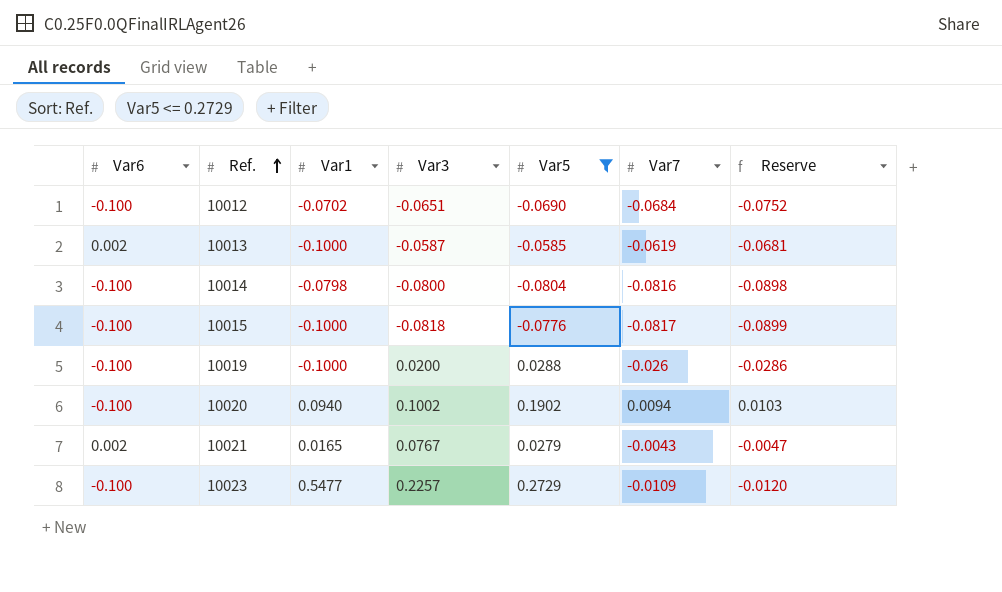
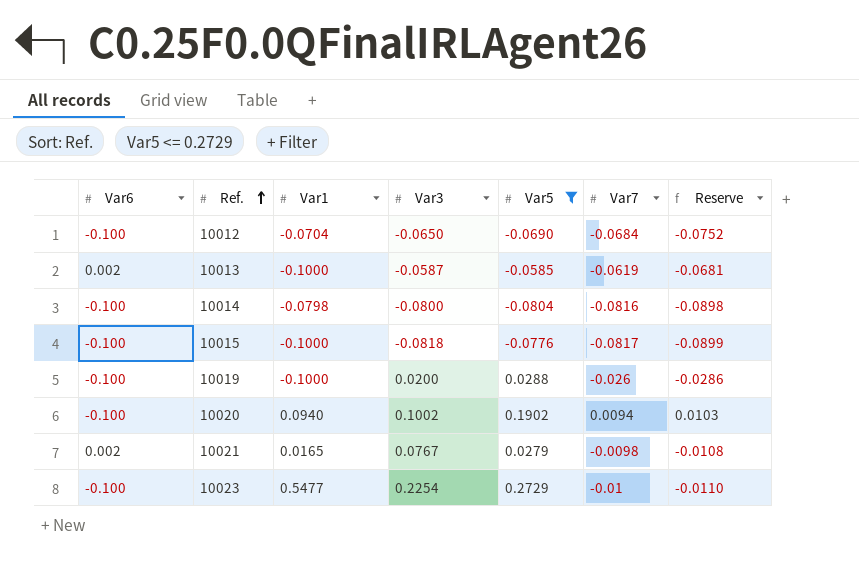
10012 | Var1: -0.0702 -> -0.0704
10012 | Var3: -0.0651 -> -0.0650
10021 | Var7: -0.0043 -> -0.0098
10021 | Reserve: -0.0047 -> -0.0108
10023 | Var3: 0.2257 -> 0.2254
10023 | Var7: -0.0109 -> -0.01
10023 | Reserve: -0.0120 -> -0.0110

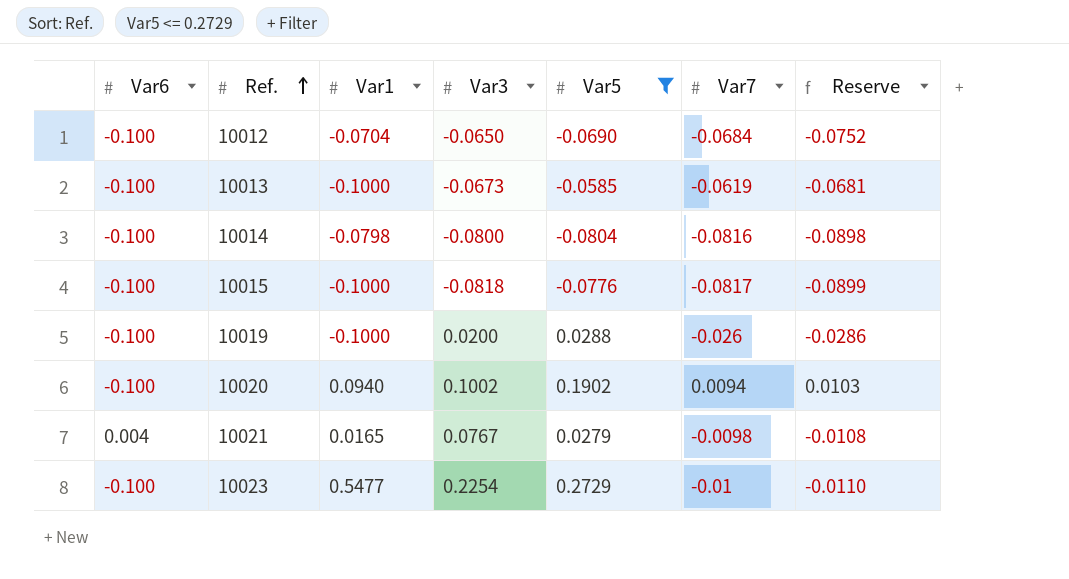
10013 | Var6: 0.002 -> -0.100
10013 | Var3: -0.0587 -> -0.0673
10021 | Var6: 0.002 -> 0.004

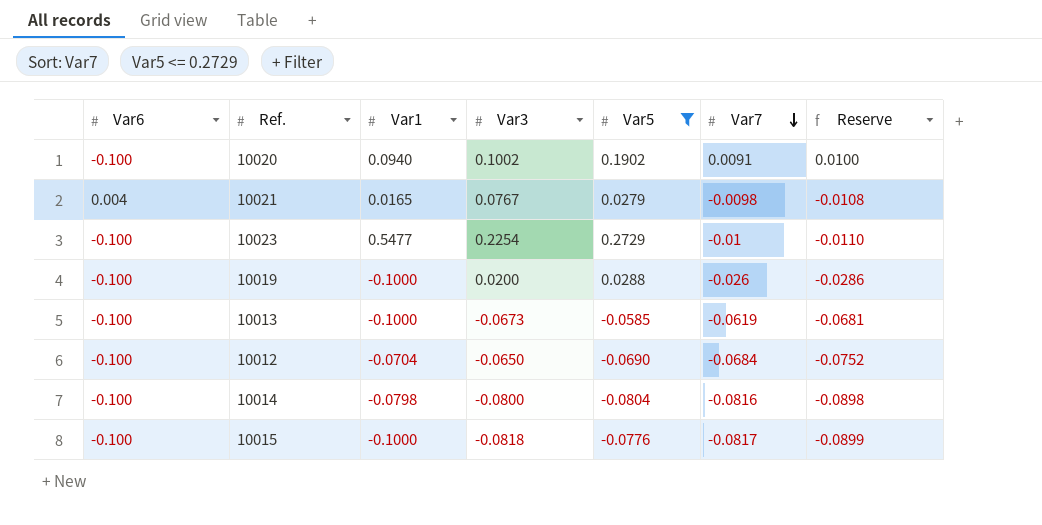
row order: Ref. ascending -> Var7 descending
10020 | Var7: 0.0094 -> 0.0091
10020 | Reserve: 0.0103 -> 0.0100

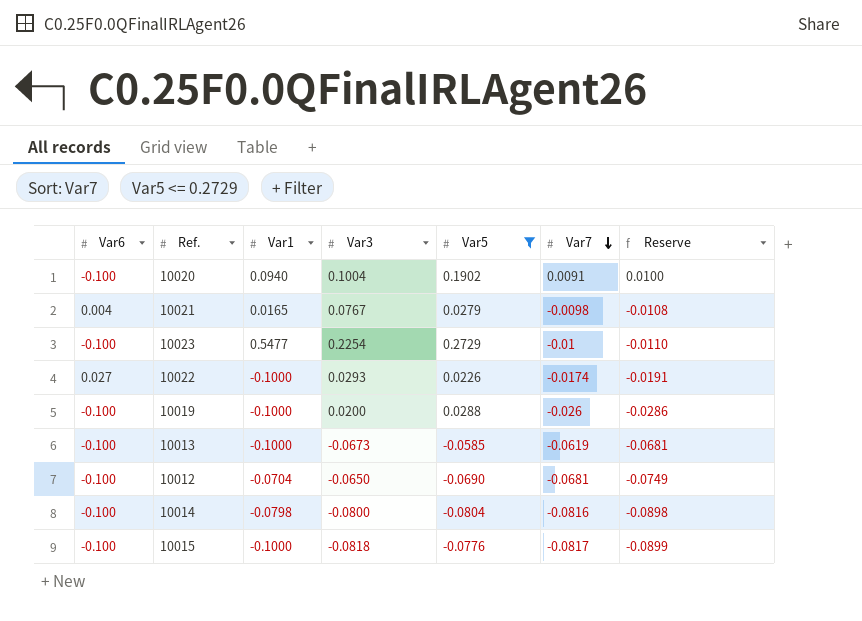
10020 | Var3: 0.1002 -> 0.1004
row 10022: none -> 0.027 | -0.1000 | 0.0293 | 0.0226 | -0.0174 | -0.0191
10012 | Var7: -0.0684 -> -0.0681
10012 | Reserve: -0.0752 -> -0.0749

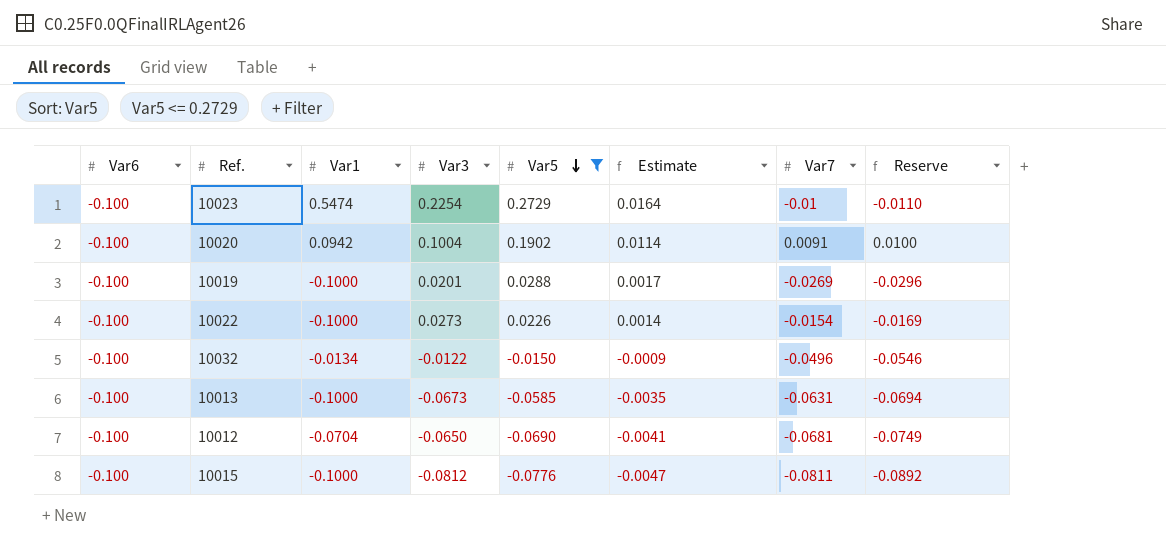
row order: Var7 descending -> Var5 descending
column Estimate | formula: none -> [Var5] * 0.06
row 10021: 0.004 | 0.0165 | 0.0767 | 0.0279 | -0.0098 | -0.0108 -> none
row 10014: -0.100 | -0.0798 | -0.0800 | -0.0804 | -0.0816 | -0.0898 -> none
10023 | Var1: 0.5477 -> 0.5474
10020 | Var1: 0.0940 -> 0.0942
10019 | Var3: 0.0200 -> 0.0201
10019 | Var7: -0.026 -> -0.0269
10019 | Reserve: -0.0286 -> -0.0296
10022 | Var6: 0.027 -> -0.100
10022 | Var3: 0.0293 -> 0.0273
10022 | Var7: -0.0174 -> -0.0154
10022 | Reserve: -0.0191 -> -0.0169
row 10032: none -> -0.100 | -0.0134 | -0.0122 | -0.0150 | -0.0009 | -0.0496 | -0.0546
10013 | Var7: -0.0619 -> -0.0631
10013 | Reserve: -0.0681 -> -0.0694
10015 | Var3: -0.0818 -> -0.0812
10015 | Var7: -0.0817 -> -0.0811
10015 | Reserve: -0.0899 -> -0.0892

